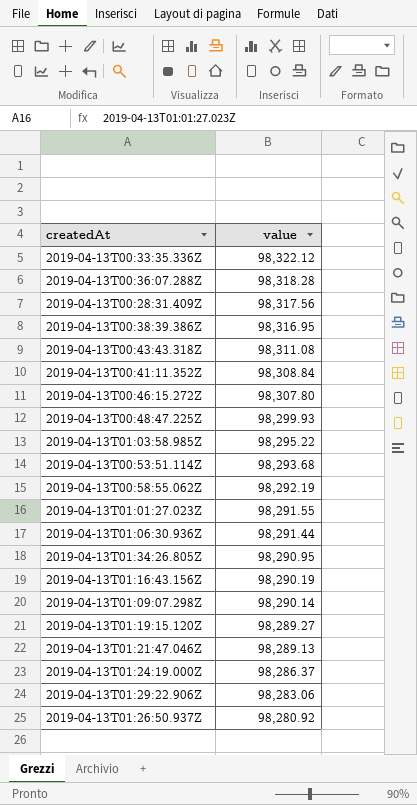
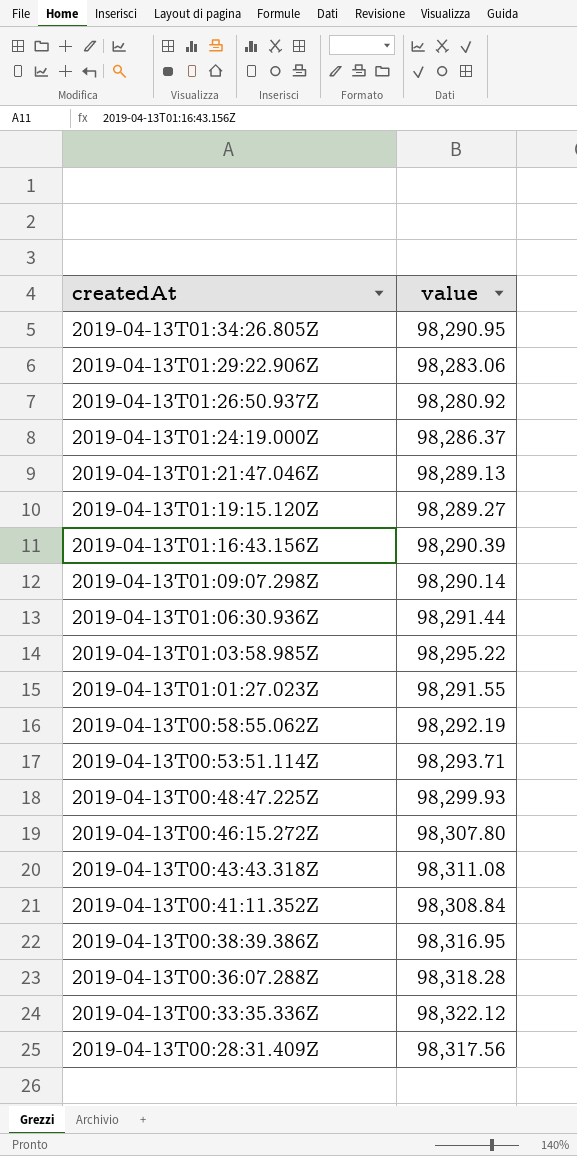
row order: value descending -> createdAt descending
2019-04-13T01:16:43.156Z | value: 98,290.19 -> 98,290.39
2019-04-13T00:53:51.114Z | value: 98,293.68 -> 98,293.71

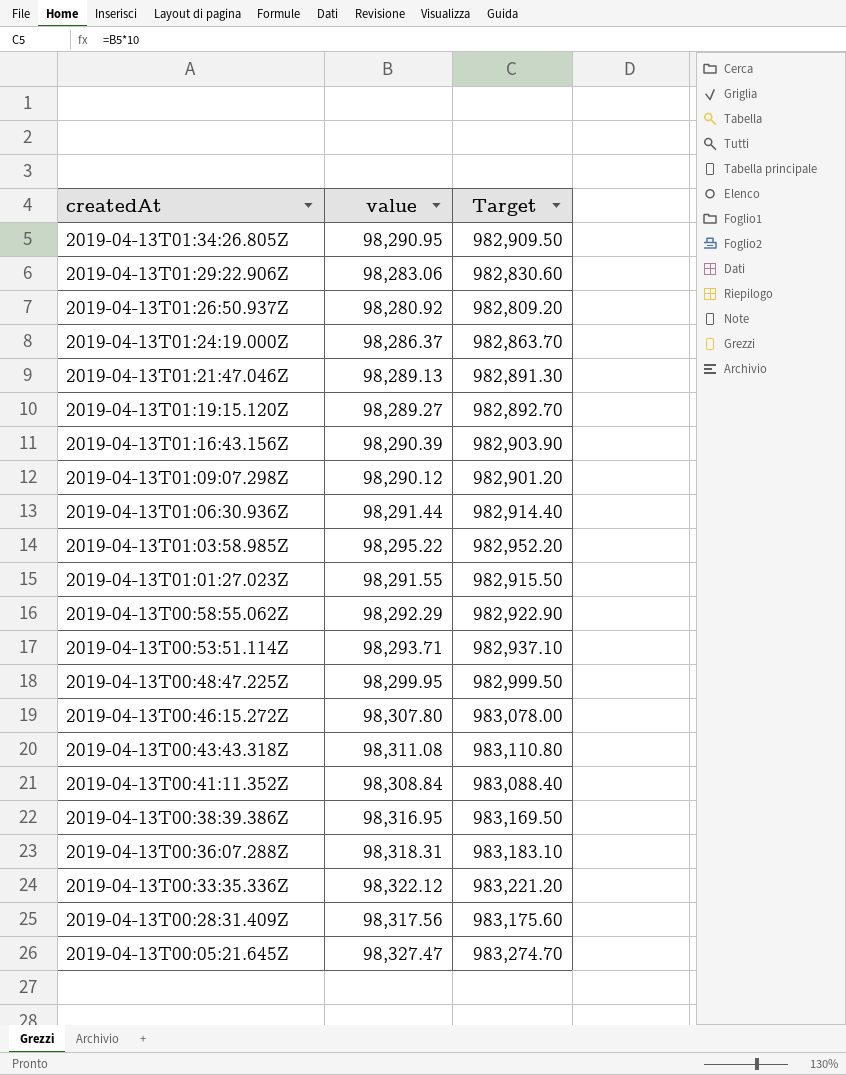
column Target | formula: none -> [value] * 10
2019-04-13T01:09:07.298Z | value: 98,290.14 -> 98,290.12
2019-04-13T00:58:55.062Z | value: 98,292.19 -> 98,292.29
2019-04-13T00:48:47.225Z | value: 98,299.93 -> 98,299.95
2019-04-13T00:36:07.288Z | value: 98,318.28 -> 98,318.31
row 2019-04-13T00:05:21.645Z: none -> 98,327.47 | 983,274.70

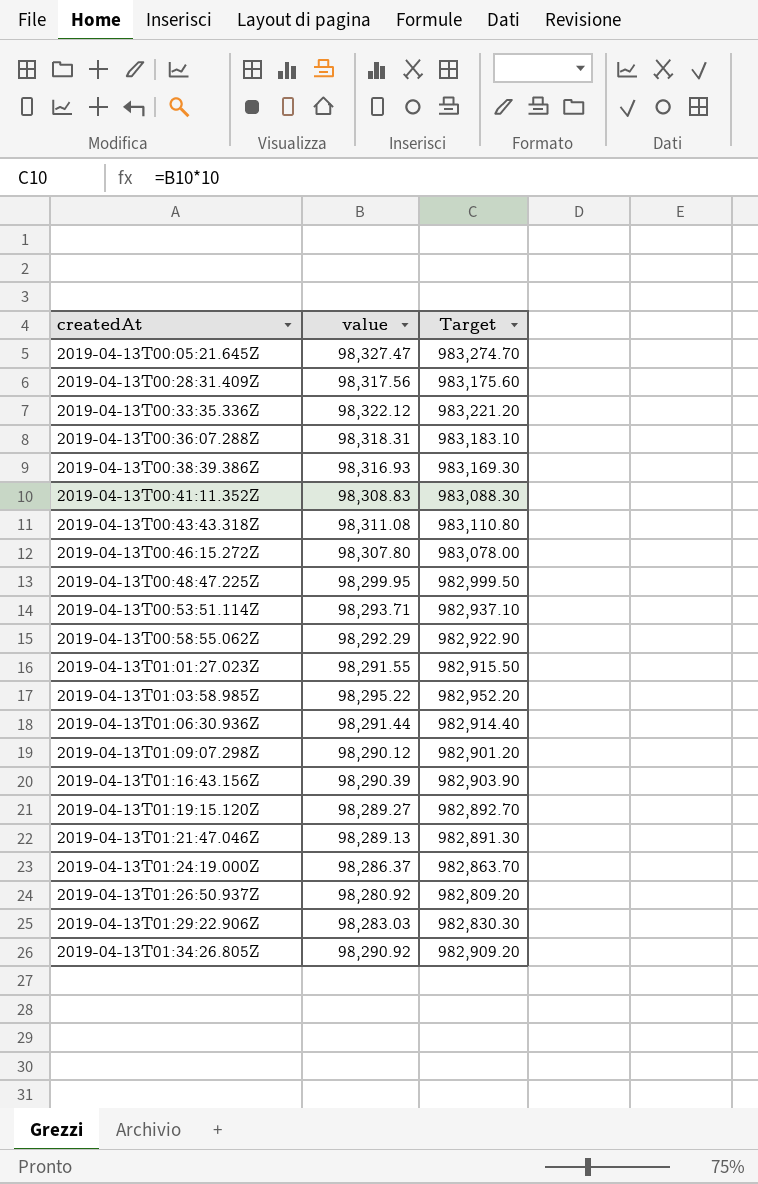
row order: createdAt descending -> createdAt ascending
2019-04-13T00:38:39.386Z | value: 98,316.95 -> 98,316.93
2019-04-13T00:38:39.386Z | Target: 983,169.50 -> 983,169.30
2019-04-13T00:41:11.352Z | value: 98,308.84 -> 98,308.83
2019-04-13T00:41:11.352Z | Target: 983,088.40 -> 983,088.30
2019-04-13T01:29:22.906Z | value: 98,283.06 -> 98,283.03
2019-04-13T01:29:22.906Z | Target: 982,830.60 -> 982,830.30
2019-04-13T01:34:26.805Z | value: 98,290.95 -> 98,290.92
2019-04-13T01:34:26.805Z | Target: 982,909.50 -> 982,909.20

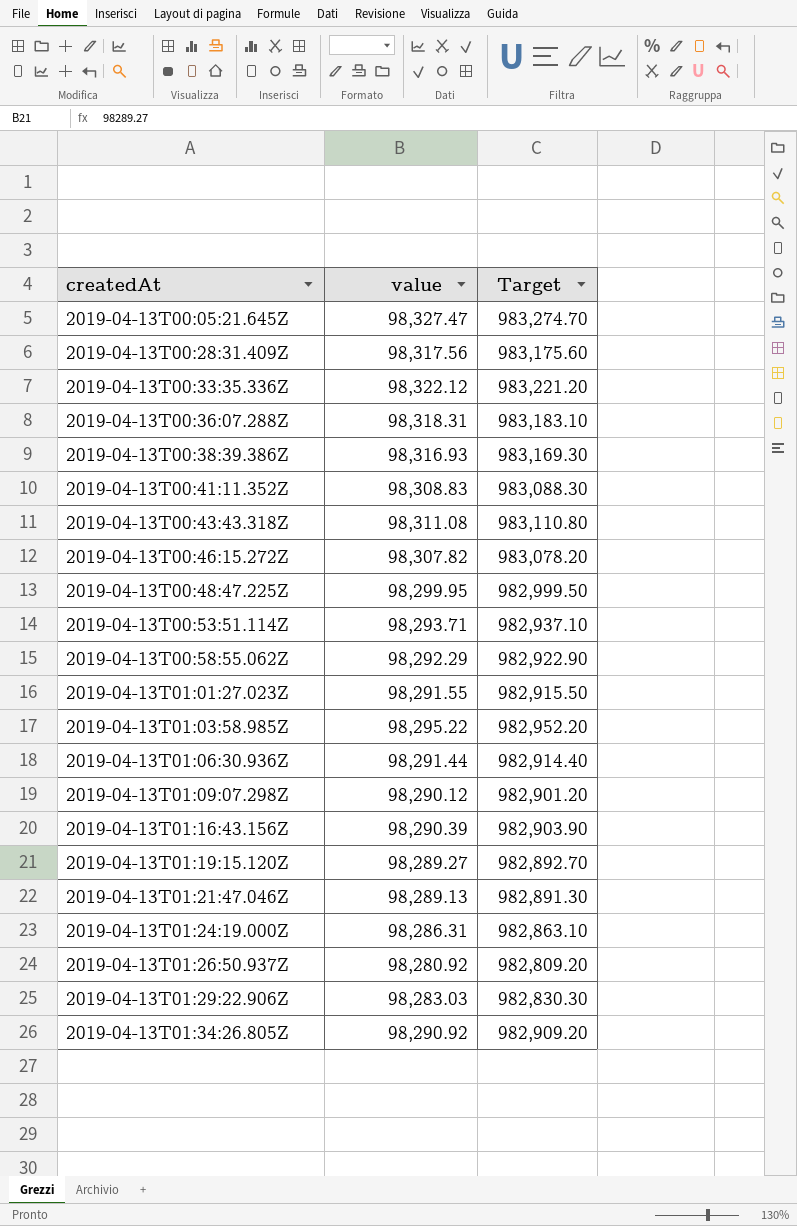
2019-04-13T00:46:15.272Z | value: 98,307.80 -> 98,307.82
2019-04-13T00:46:15.272Z | Target: 983,078.00 -> 983,078.20
2019-04-13T01:24:19.000Z | value: 98,286.37 -> 98,286.31
2019-04-13T01:24:19.000Z | Target: 982,863.70 -> 982,863.10

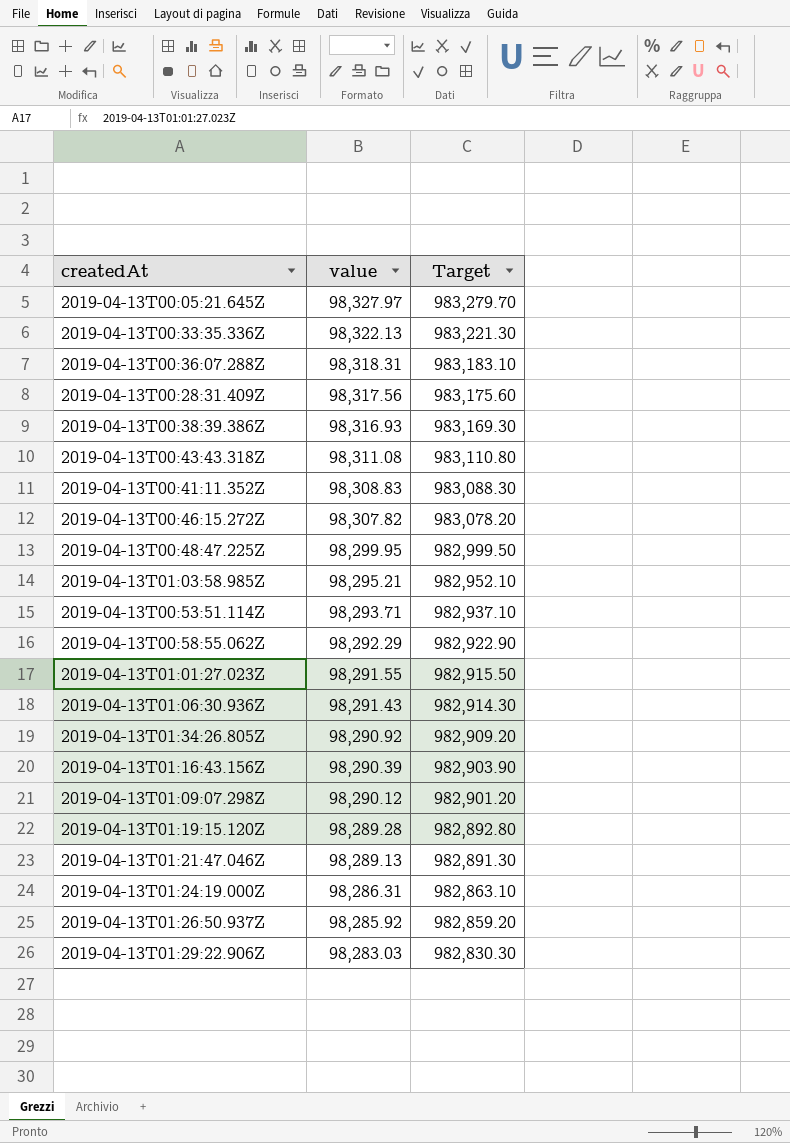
row order: createdAt ascending -> value descending
2019-04-13T00:05:21.645Z | value: 98,327.47 -> 98,327.97
2019-04-13T00:05:21.645Z | Target: 983,274.70 -> 983,279.70
2019-04-13T00:33:35.336Z | value: 98,322.12 -> 98,322.13
2019-04-13T00:33:35.336Z | Target: 983,221.20 -> 983,221.30
2019-04-13T01:03:58.985Z | value: 98,295.22 -> 98,295.21
2019-04-13T01:03:58.985Z | Target: 982,952.20 -> 982,952.10
2019-04-13T01:06:30.936Z | value: 98,291.44 -> 98,291.43
2019-04-13T01:06:30.936Z | Target: 982,914.40 -> 982,914.30
2019-04-13T01:19:15.120Z | value: 98,289.27 -> 98,289.28
2019-04-13T01:19:15.120Z | Target: 982,892.70 -> 982,892.80
2019-04-13T01:26:50.937Z | value: 98,280.92 -> 98,285.92
2019-04-13T01:26:50.937Z | Target: 982,809.20 -> 982,859.20

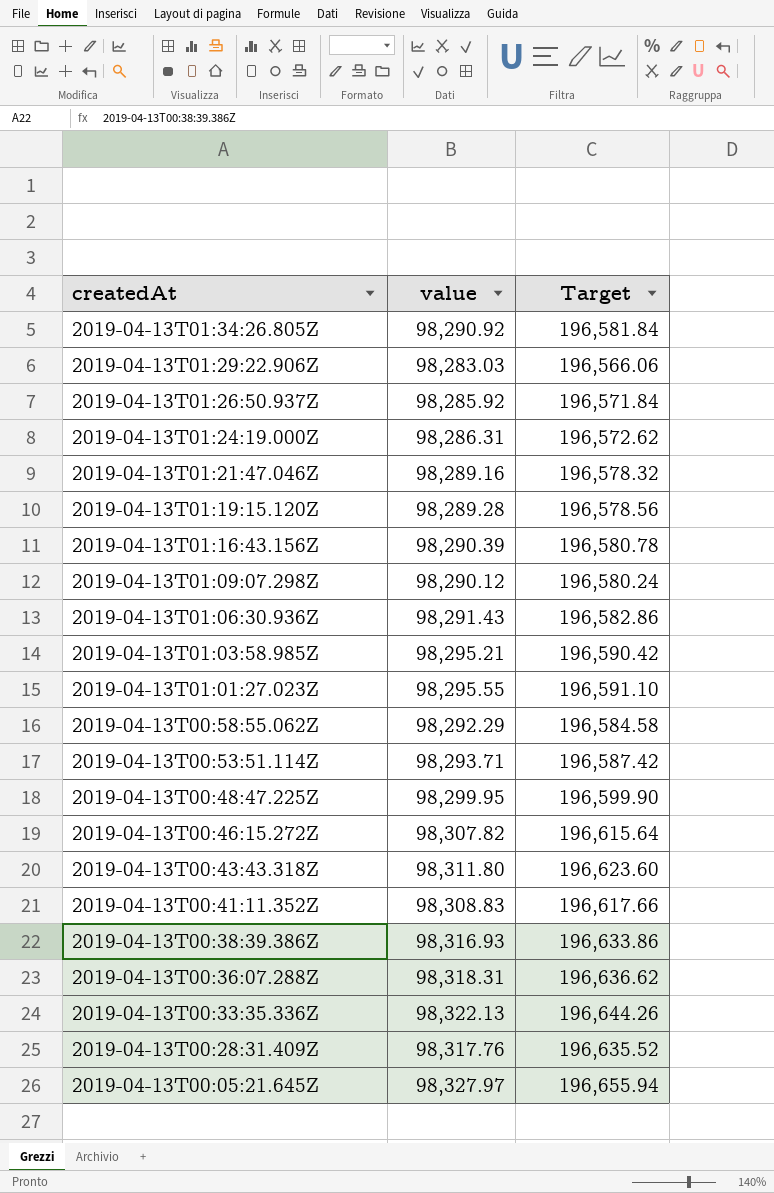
row order: value descending -> createdAt descending
column Target | formula: [value] * 10 -> [value] * 2
2019-04-13T01:21:47.046Z | value: 98,289.13 -> 98,289.16
2019-04-13T01:01:27.023Z | value: 98,291.55 -> 98,295.55
2019-04-13T00:43:43.318Z | value: 98,311.08 -> 98,311.80
2019-04-13T00:28:31.409Z | value: 98,317.56 -> 98,317.76

